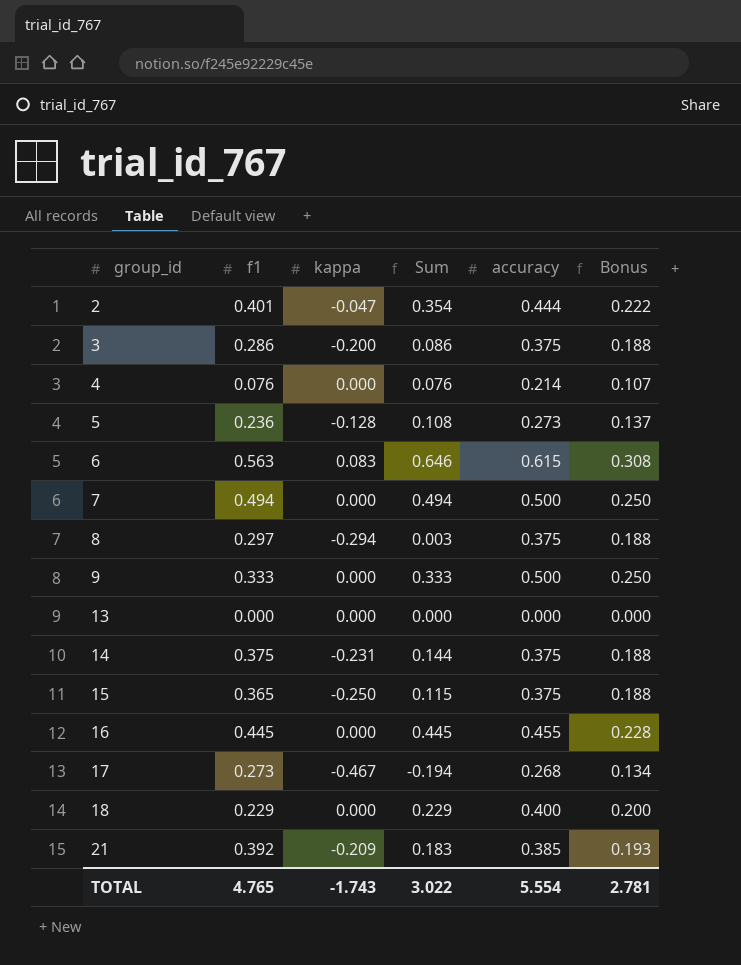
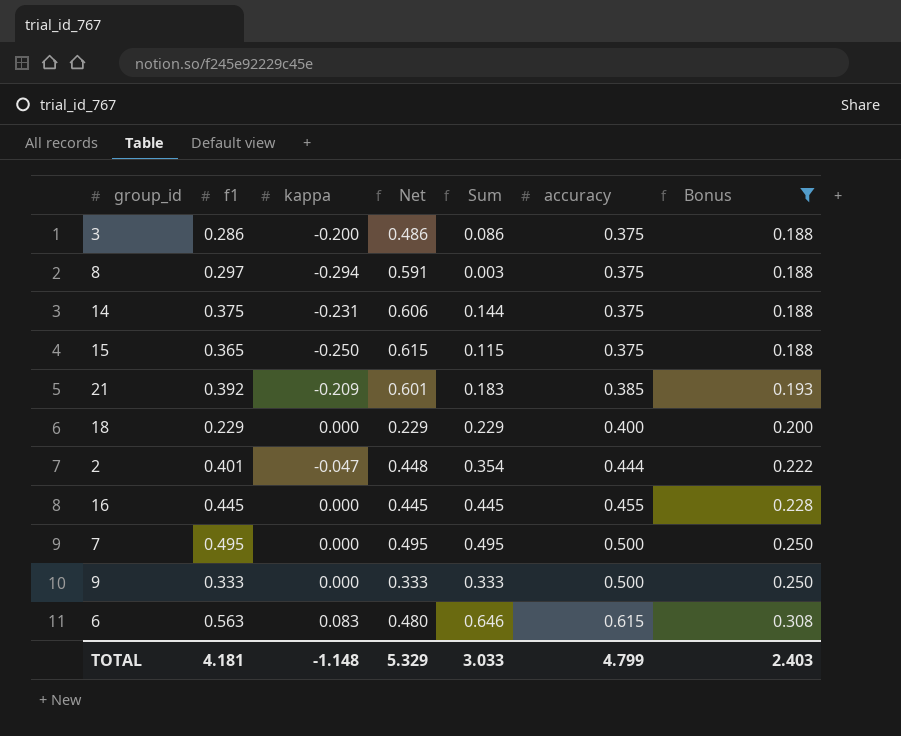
filter: none -> Bonus >= 0.188
row order: group_id ascending -> accuracy ascending
column Net | formula: none -> [f1] - [kappa]
7 | f1: 0.494 -> 0.495
7 | Sum: 0.494 -> 0.495
TOTAL | f1: 4.765 -> 4.181
TOTAL | kappa: -1.743 -> -1.148
TOTAL | Sum: 3.022 -> 3.033
TOTAL | accuracy: 5.554 -> 4.799
TOTAL | Bonus: 2.781 -> 2.403

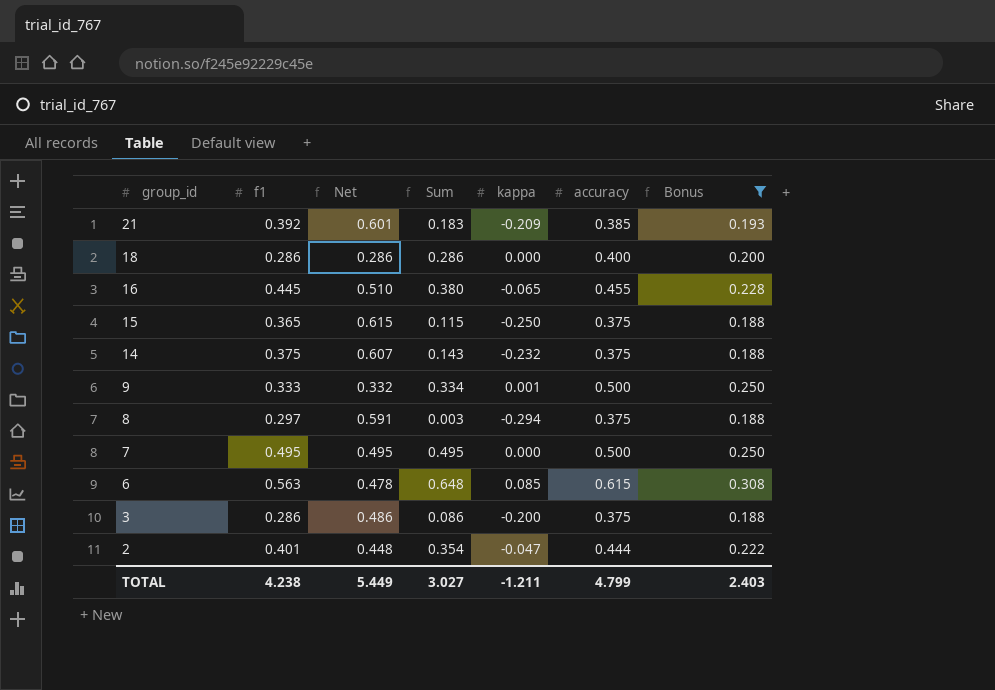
row order: accuracy ascending -> group_id descending
column kappa | position: 3 -> 5
18 | f1: 0.229 -> 0.286
18 | Net: 0.229 -> 0.286
18 | Sum: 0.229 -> 0.286
16 | Net: 0.445 -> 0.510
16 | Sum: 0.445 -> 0.380
16 | kappa: 0.000 -> -0.065
14 | Net: 0.606 -> 0.607
14 | Sum: 0.144 -> 0.143
14 | kappa: -0.231 -> -0.232
9 | Net: 0.333 -> 0.332
9 | Sum: 0.333 -> 0.334
9 | kappa: 0.000 -> 0.001
6 | Net: 0.480 -> 0.478
6 | Sum: 0.646 -> 0.648
6 | kappa: 0.083 -> 0.085
TOTAL | f1: 4.181 -> 4.238
TOTAL | Net: 5.329 -> 5.449
TOTAL | Sum: 3.033 -> 3.027
TOTAL | kappa: -1.148 -> -1.211

